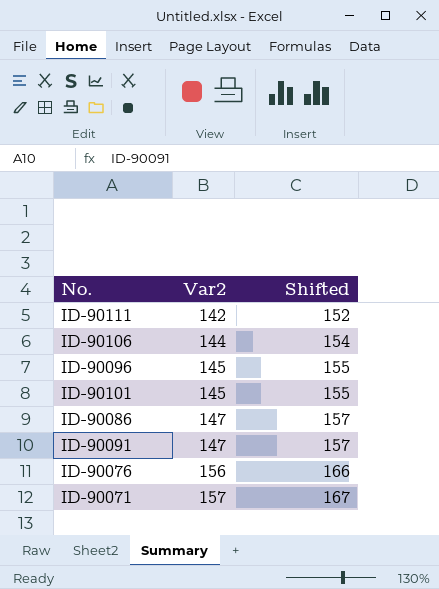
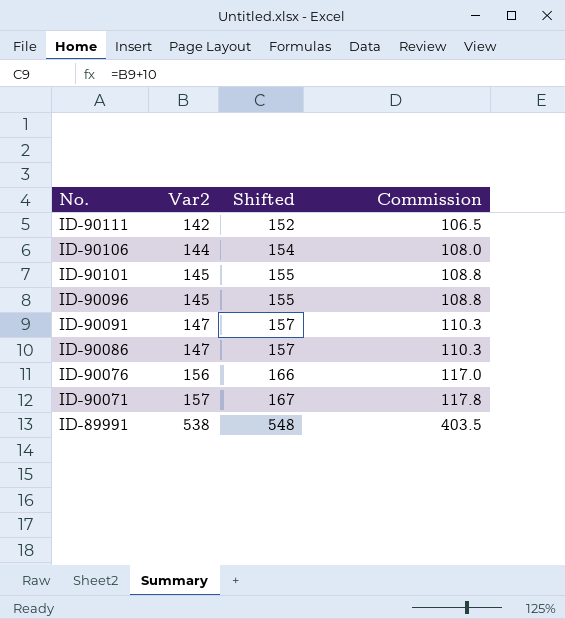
row order: Var2 ascending -> No. descending
column Commission | formula: none -> [Var2] * 0.75
row ID-89991: none -> 538 | 548 | 403.5

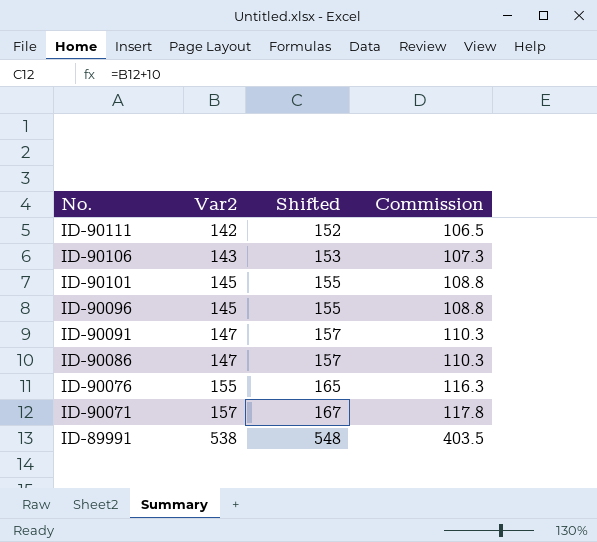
ID-90106 | Var2: 144 -> 143
ID-90106 | Shifted: 154 -> 153
ID-90106 | Commission: 108.0 -> 107.3
ID-90076 | Var2: 156 -> 155
ID-90076 | Shifted: 166 -> 165
ID-90076 | Commission: 117.0 -> 116.3

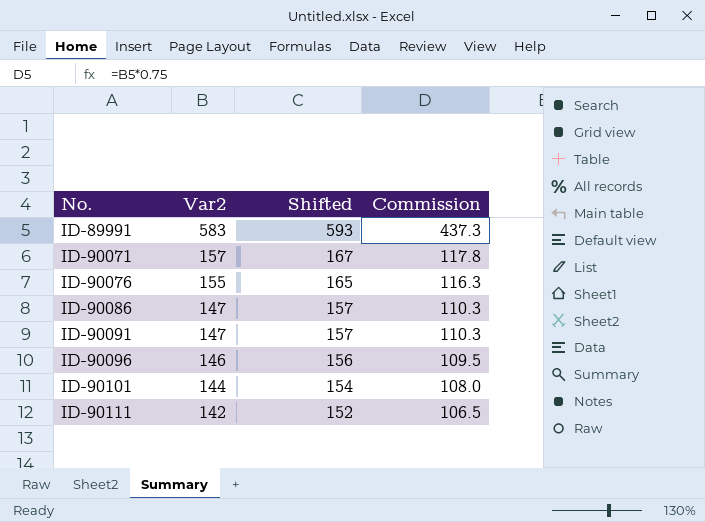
row order: No. descending -> No. ascending
row ID-90106: 143 | 153 | 107.3 -> none
ID-89991 | Var2: 538 -> 583
ID-89991 | Shifted: 548 -> 593
ID-89991 | Commission: 403.5 -> 437.3
ID-90096 | Var2: 145 -> 146
ID-90096 | Shifted: 155 -> 156
ID-90096 | Commission: 108.8 -> 109.5
ID-90101 | Var2: 145 -> 144
ID-90101 | Shifted: 155 -> 154
ID-90101 | Commission: 108.8 -> 108.0

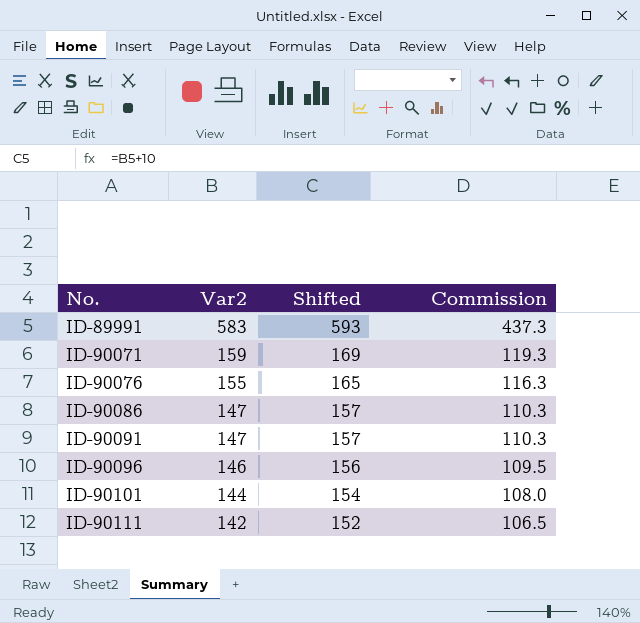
ID-90071 | Var2: 157 -> 159
ID-90071 | Shifted: 167 -> 169
ID-90071 | Commission: 117.8 -> 119.3

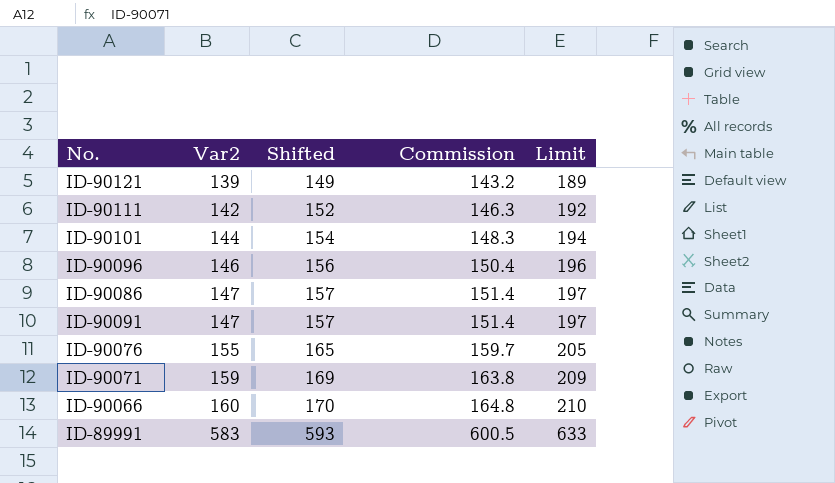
row order: No. ascending -> Var2 ascending
column Commission | formula: [Var2] * 0.75 -> [Var2] * 1.03
column Limit | formula: none -> [Var2] + 50
row ID-90121: none -> 139 | 149 | 143.2 | 189
row ID-90066: none -> 160 | 170 | 164.8 | 210

